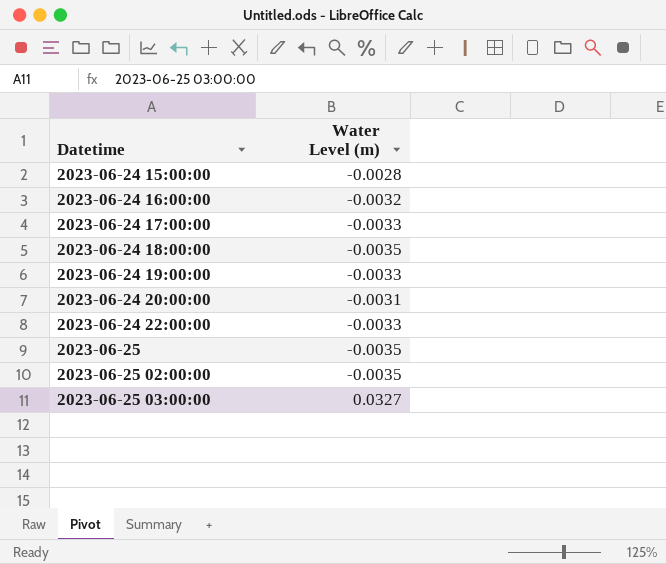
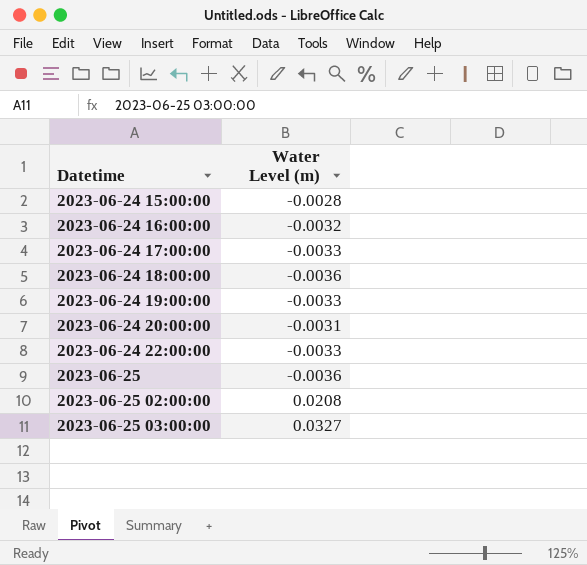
2023-06-24 18:00:00 | Water Level (m): -0.0035 -> -0.0036
2023-06-25 | Water Level (m): -0.0035 -> -0.0036
2023-06-25 02:00:00 | Water Level (m): -0.0035 -> 0.0208

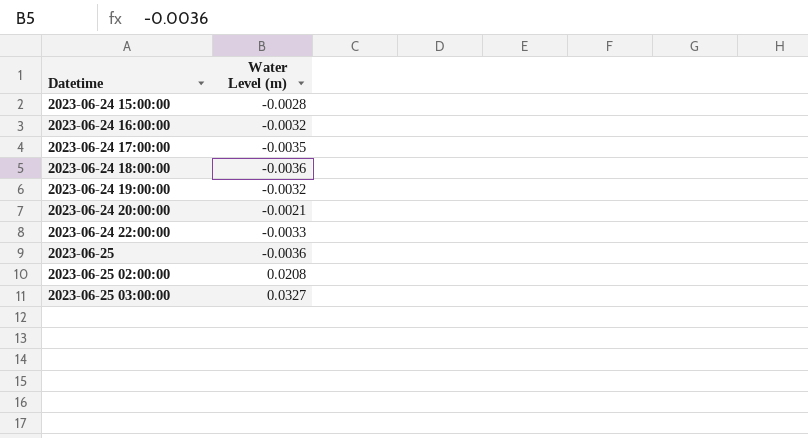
2023-06-24 17:00:00 | Water Level (m): -0.0033 -> -0.0035
2023-06-24 19:00:00 | Water Level (m): -0.0033 -> -0.0032
2023-06-24 20:00:00 | Water Level (m): -0.0031 -> -0.0021

